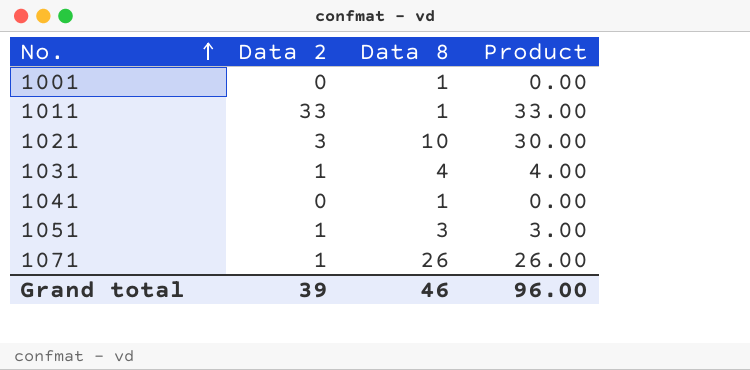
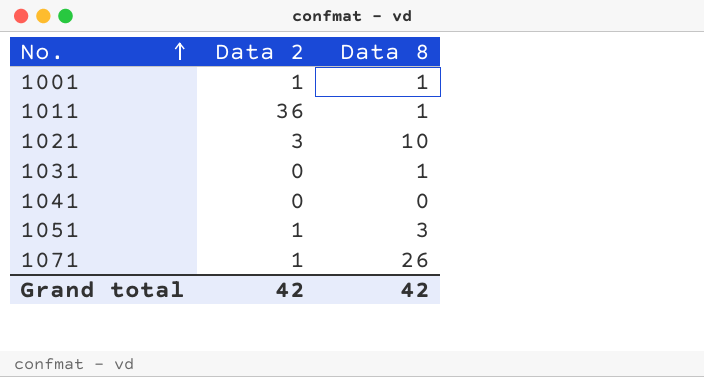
column Product | formula: [Data 2] * [Data 8] -> none
1001 | Data 2: 0 -> 1
1011 | Data 2: 33 -> 36
1031 | Data 2: 1 -> 0
1031 | Data 8: 4 -> 1
1041 | Data 8: 1 -> 0
Grand total | Data 2: 39 -> 42
Grand total | Data 8: 46 -> 42

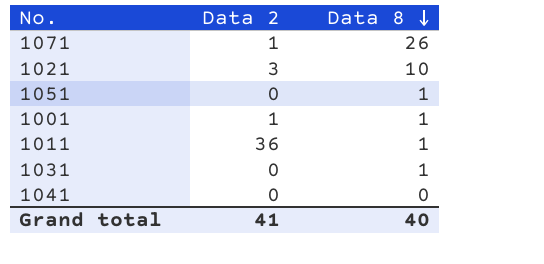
row order: No. ascending -> Data 8 descending
1051 | Data 2: 1 -> 0
1051 | Data 8: 3 -> 1
Grand total | Data 2: 42 -> 41
Grand total | Data 8: 42 -> 40

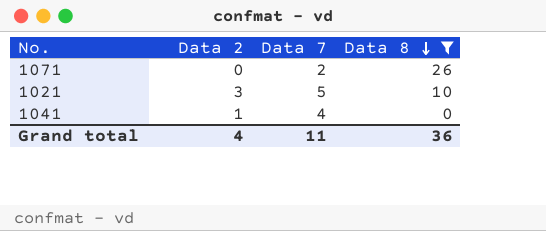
filter: none -> Data 8 != 1
column Data 7 | position: none -> 3
1071 | Data 2: 1 -> 0
1041 | Data 2: 0 -> 1
Grand total | Data 2: 41 -> 4
Grand total | Data 8: 40 -> 36

